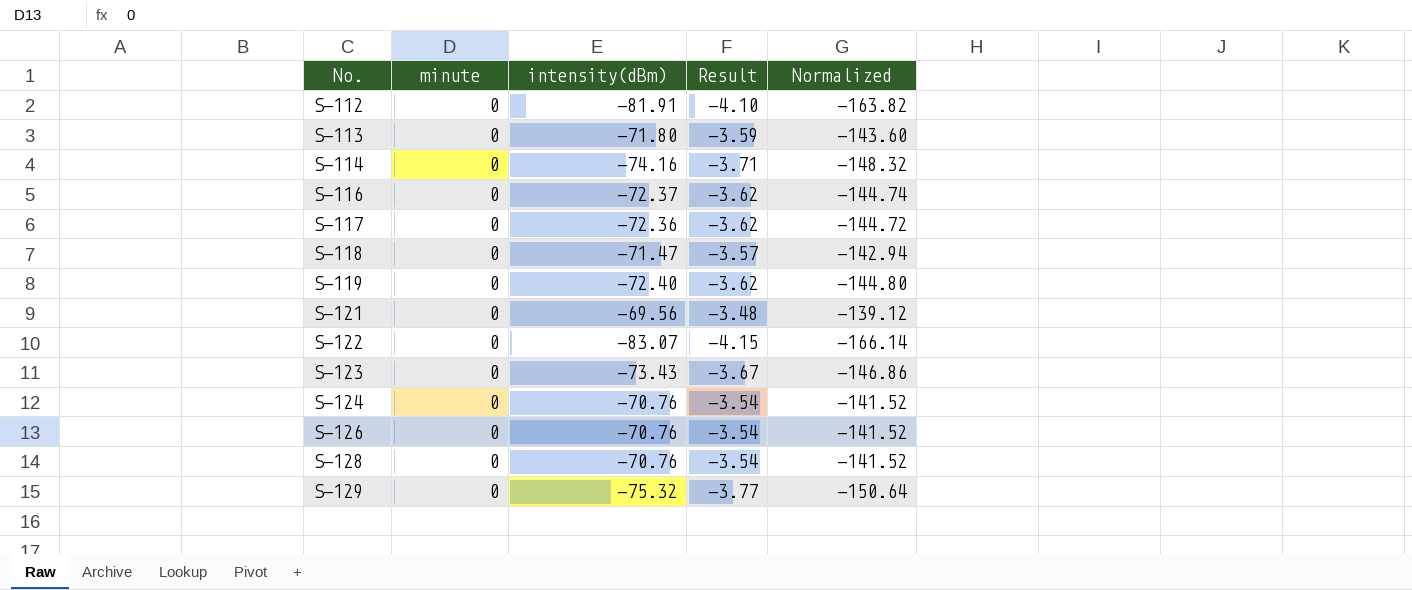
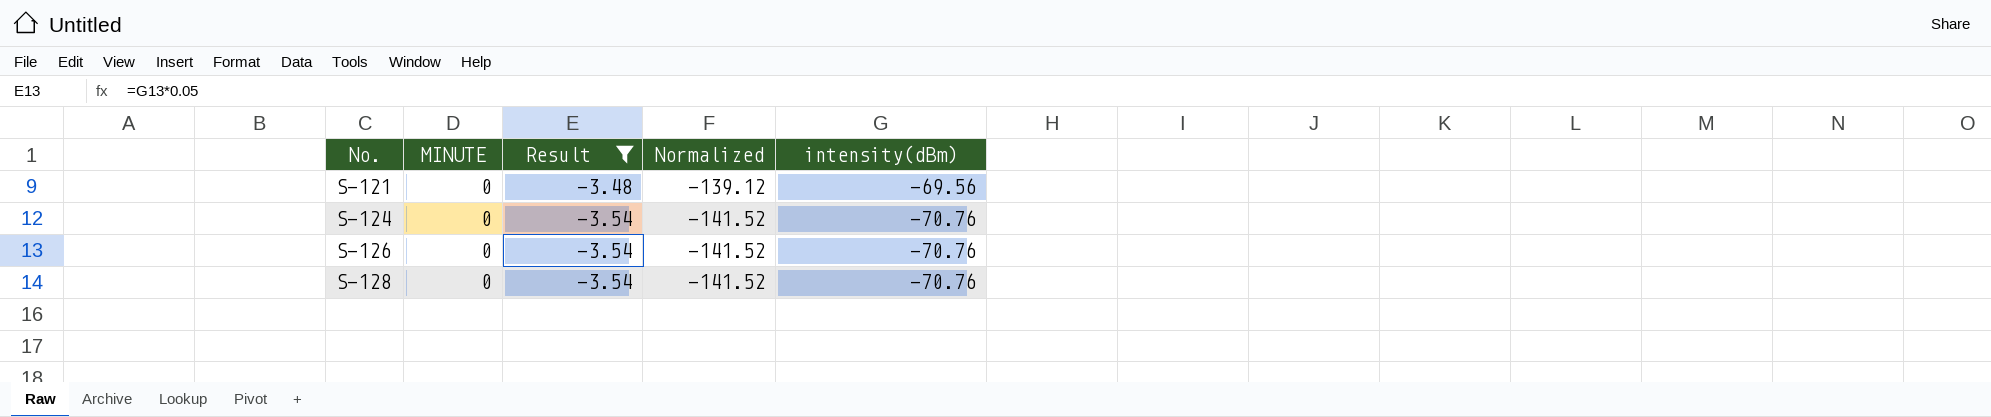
filter: none -> Result >= -3.54
column name: minute -> MINUTE
column intensity(dBm) | position: 3 -> 5

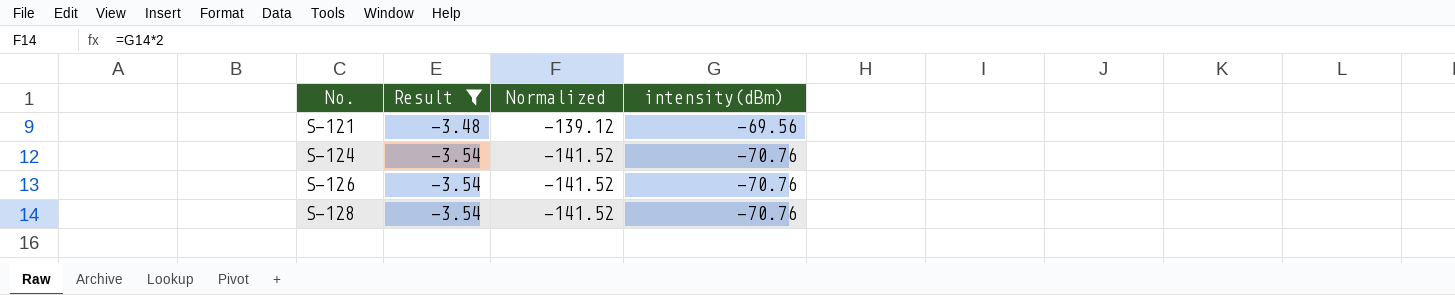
column MINUTE | position: 2 -> none

